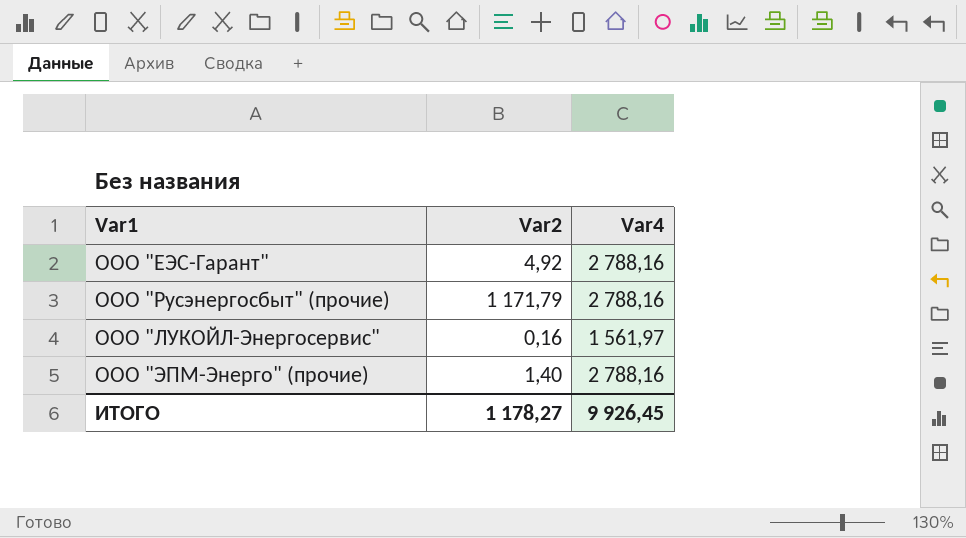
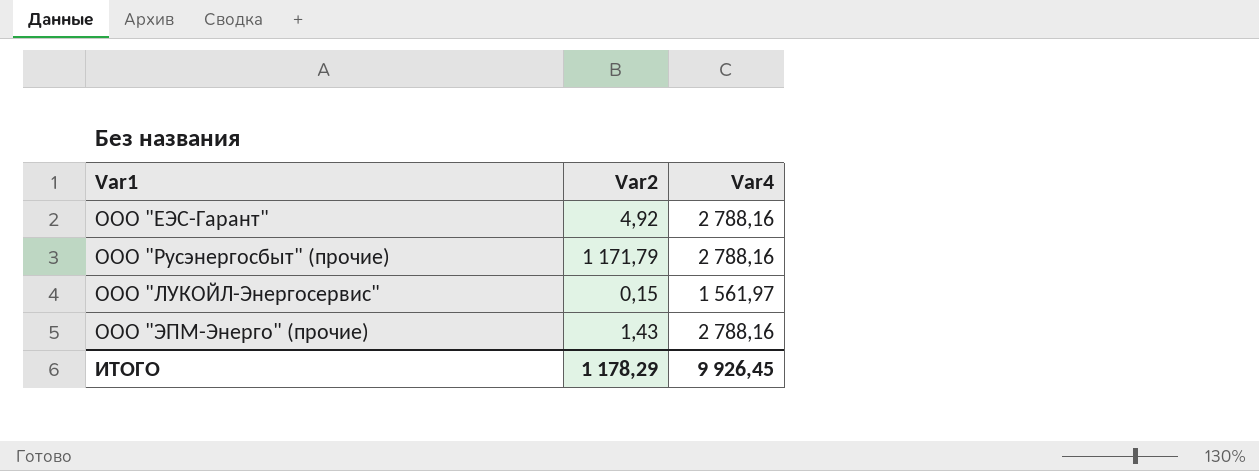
ООО "ЛУКОЙЛ-Энергосервис" | Var2: 0,16 -> 0,15
ООО "ЭПМ-Энерго" (прочие) | Var2: 1,40 -> 1,43
ИТОГО | Var2: 1 178,27 -> 1 178,29

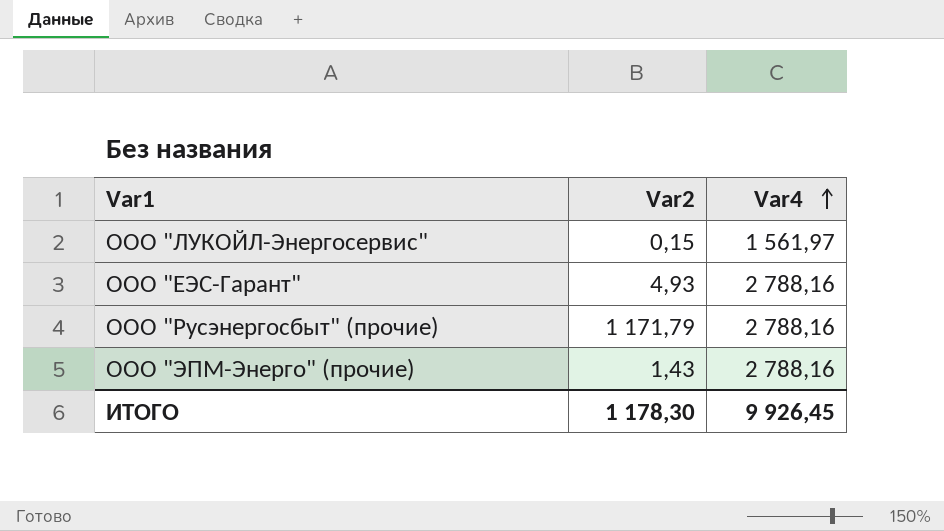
row order: none -> Var4 ascending
ООО "ЕЭС-Гарант" | Var2: 4,92 -> 4,93
ИТОГО | Var2: 1 178,29 -> 1 178,30

